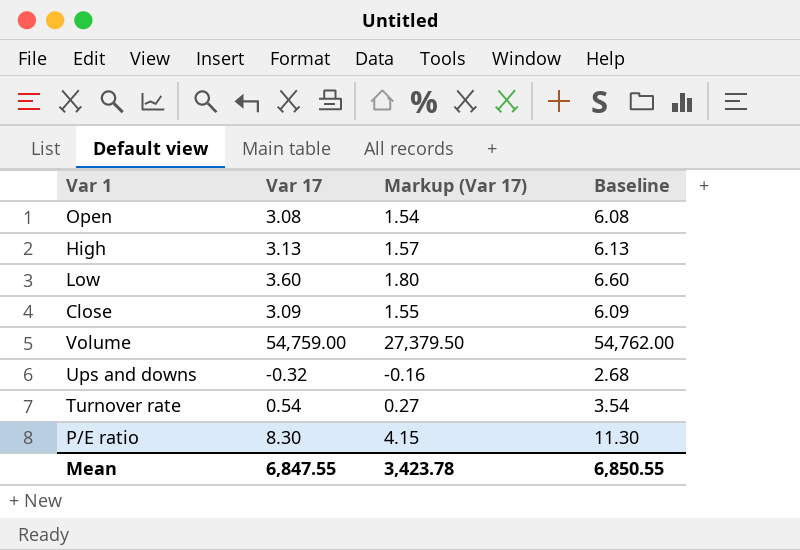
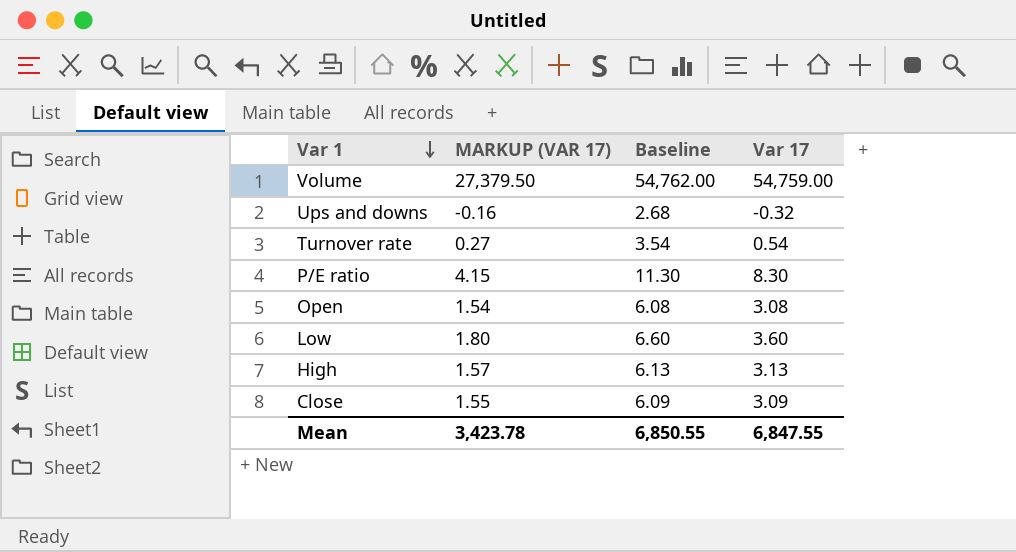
row order: none -> Var 1 descending
column name: Markup (Var 17) -> MARKUP (VAR 17)
column Var 17 | position: 2 -> 4

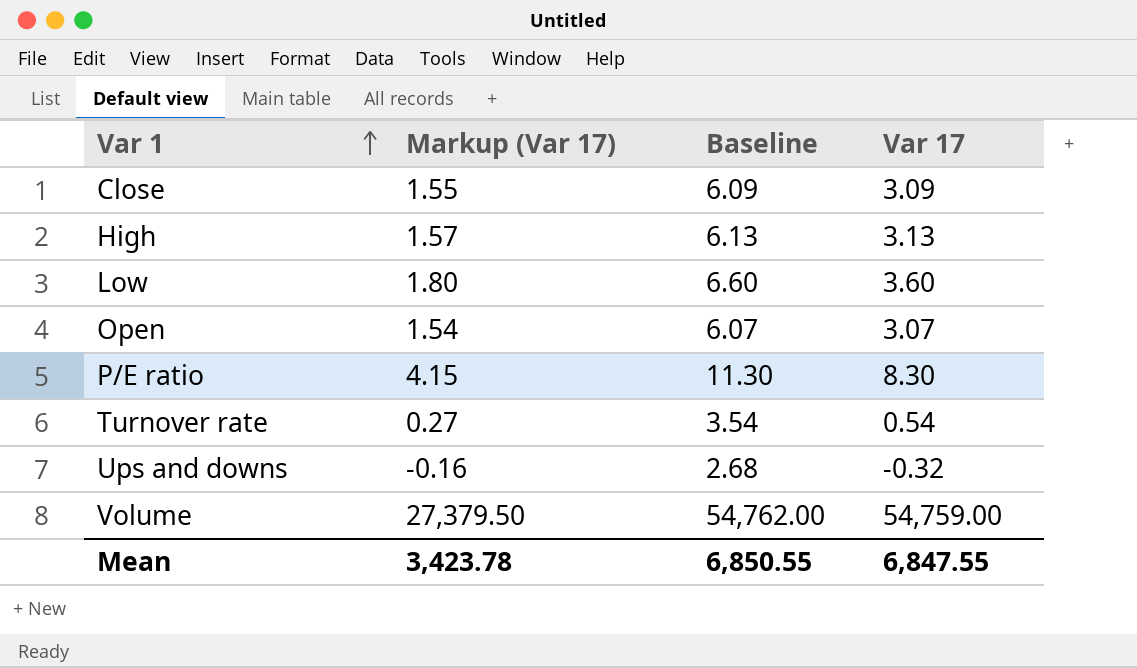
row order: Var 1 descending -> Var 1 ascending
column name: MARKUP (VAR 17) -> Markup (Var 17)
Open | Baseline: 6.08 -> 6.07
Open | Var 17: 3.08 -> 3.07

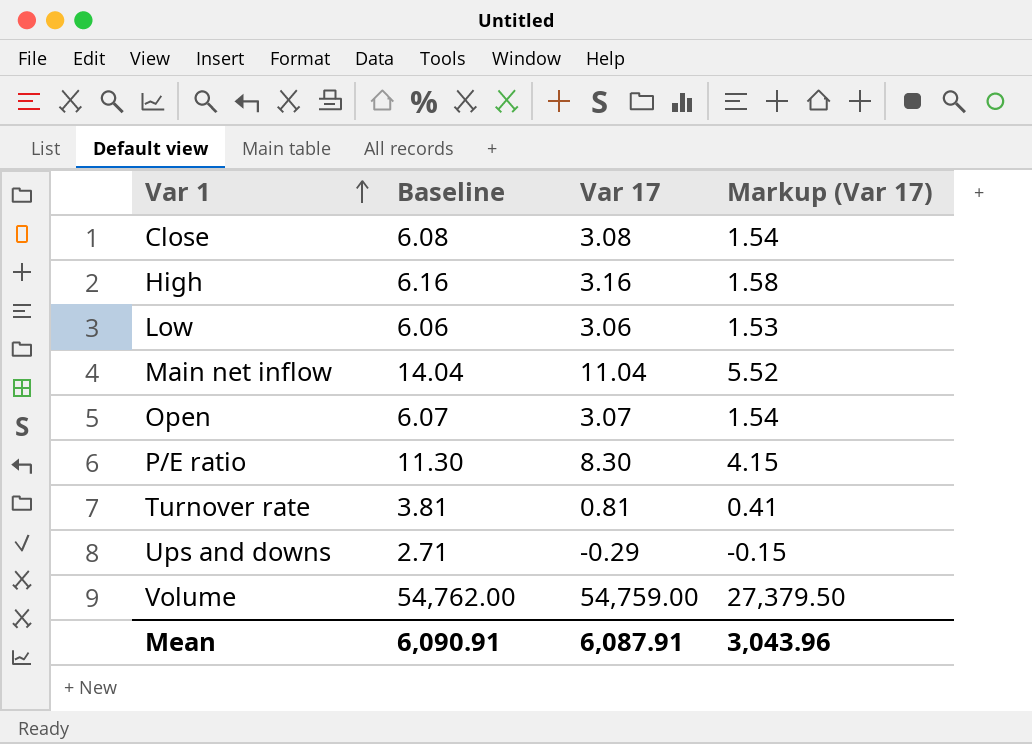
column Markup (Var 17) | position: 2 -> 4
Close | Baseline: 6.09 -> 6.08
Close | Var 17: 3.09 -> 3.08
Close | Markup (Var 17): 1.55 -> 1.54
High | Baseline: 6.13 -> 6.16
High | Var 17: 3.13 -> 3.16
High | Markup (Var 17): 1.57 -> 1.58
Low | Baseline: 6.60 -> 6.06
Low | Var 17: 3.60 -> 3.06
Low | Markup (Var 17): 1.80 -> 1.53
row Main net inflow: none -> 14.04 | 11.04 | 5.52
Turnover rate | Baseline: 3.54 -> 3.81
Turnover rate | Var 17: 0.54 -> 0.81
Turnover rate | Markup (Var 17): 0.27 -> 0.41
Ups and downs | Baseline: 2.68 -> 2.71
Ups and downs | Var 17: -0.32 -> -0.29
Ups and downs | Markup (Var 17): -0.16 -> -0.15
Mean | Baseline: 6,850.55 -> 6,090.91
Mean | Var 17: 6,847.55 -> 6,087.91
Mean | Markup (Var 17): 3,423.78 -> 3,043.96

